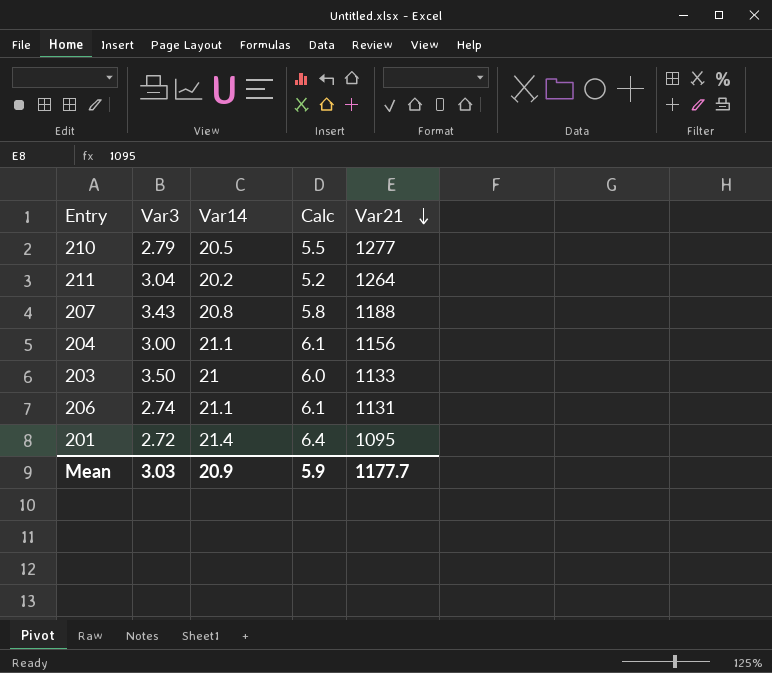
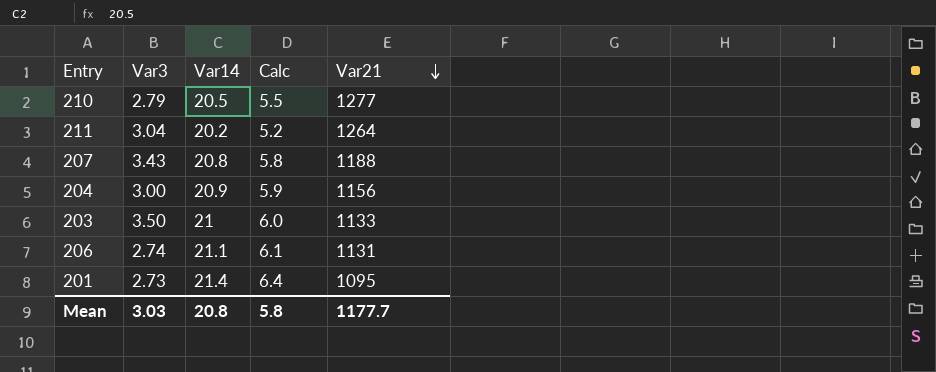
204 | Var14: 21.1 -> 20.9
204 | Calc: 6.1 -> 5.9
201 | Var3: 2.72 -> 2.73
Mean | Var14: 20.9 -> 20.8
Mean | Calc: 5.9 -> 5.8

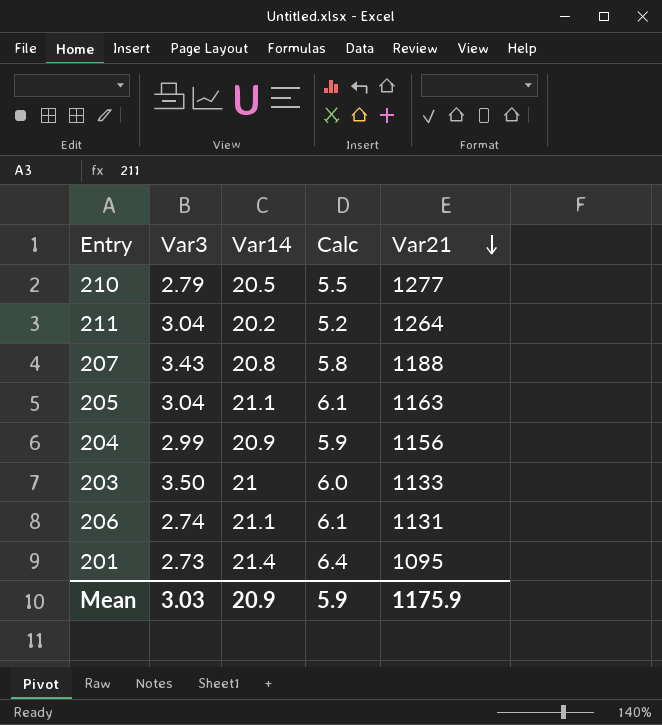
row 205: none -> 3.04 | 21.1 | 6.1 | 1163
204 | Var3: 3.00 -> 2.99
Mean | Var14: 20.8 -> 20.9
Mean | Calc: 5.8 -> 5.9
Mean | Var21: 1177.7 -> 1175.9

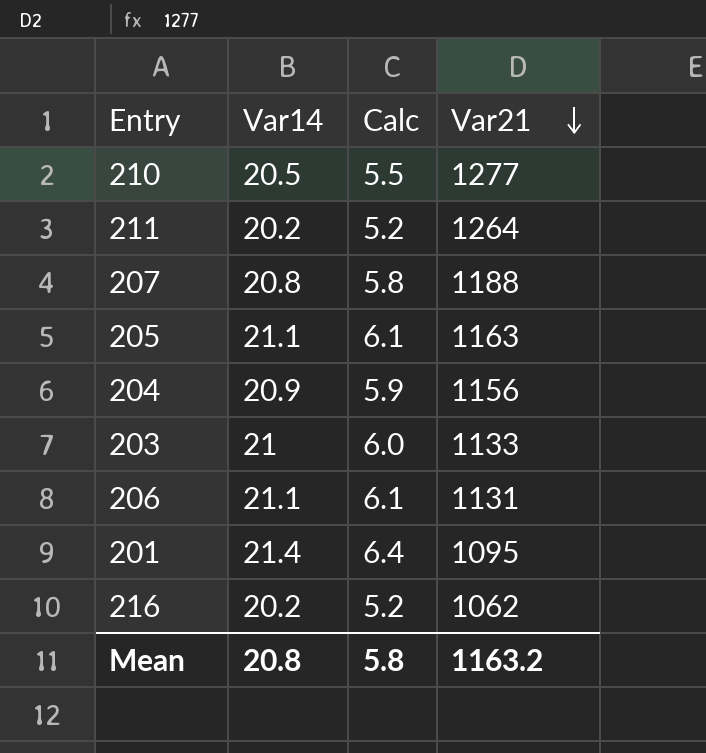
column Var3 | position: 2 -> none
row 216: none -> 20.2 | 5.2 | 1062
Mean | Var14: 20.9 -> 20.8
Mean | Calc: 5.9 -> 5.8
Mean | Var21: 1175.9 -> 1163.2

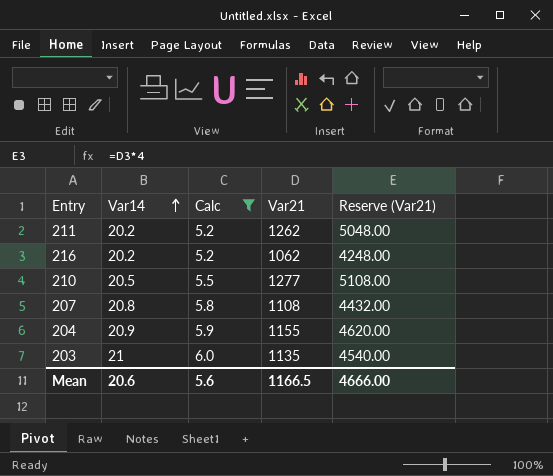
filter: none -> Calc <= 6.0
row order: Var21 descending -> Var14 ascending
column Reserve (Var21) | formula: none -> [Var21] * 4
211 | Var21: 1264 -> 1262
207 | Var21: 1188 -> 1108
204 | Var21: 1156 -> 1155
203 | Var21: 1133 -> 1135
Mean | Var14: 20.8 -> 20.6
Mean | Calc: 5.8 -> 5.6
Mean | Var21: 1163.2 -> 1166.5

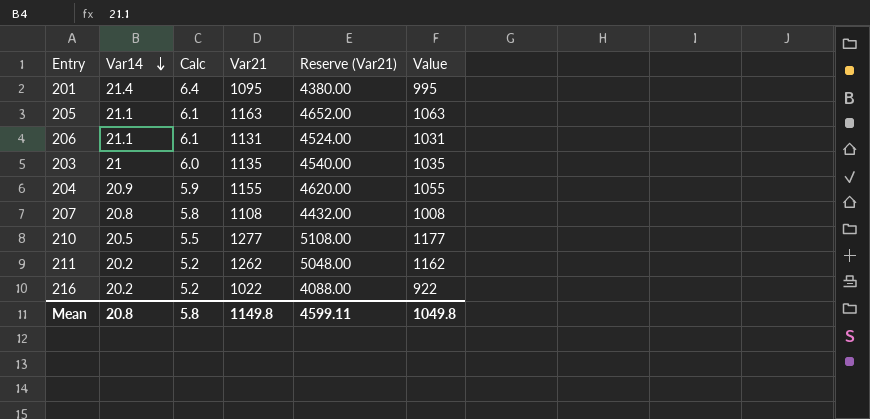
filter: Calc <= 6.0 -> none
row order: Var14 ascending -> Var14 descending
column Value | formula: none -> [Var21] - 100
216 | Var21: 1062 -> 1022
216 | Reserve (Var21): 4248.00 -> 4088.00
Mean | Var14: 20.6 -> 20.8
Mean | Calc: 5.6 -> 5.8
Mean | Var21: 1166.5 -> 1149.8
Mean | Reserve (Var21): 4666.00 -> 4599.11

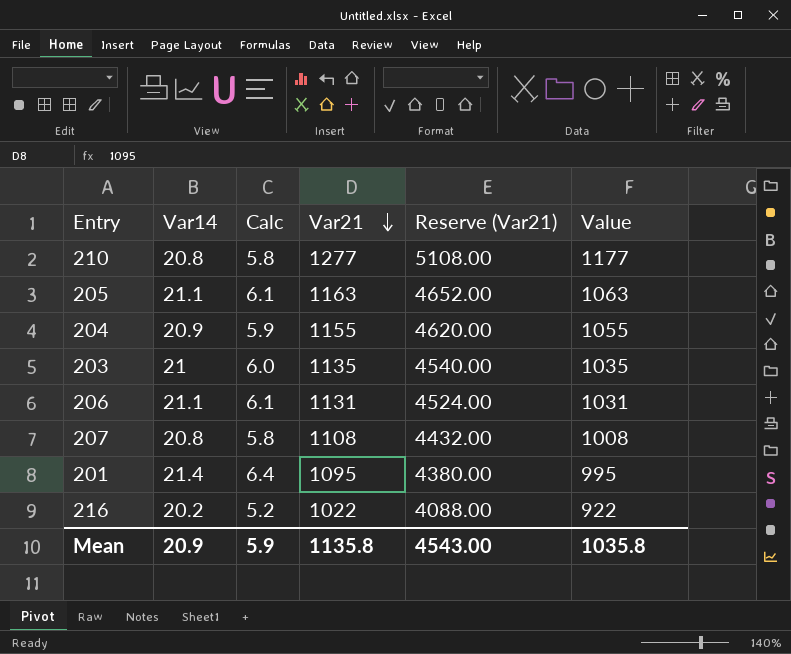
row order: Var14 descending -> Var21 descending
row 211: 20.2 | 5.2 | 1262 | 5048.00 | 1162 -> none
210 | Var14: 20.5 -> 20.8
210 | Calc: 5.5 -> 5.8
Mean | Var14: 20.8 -> 20.9
Mean | Calc: 5.8 -> 5.9
Mean | Var21: 1149.8 -> 1135.8
Mean | Reserve (Var21): 4599.11 -> 4543.00
Mean | Value: 1049.8 -> 1035.8

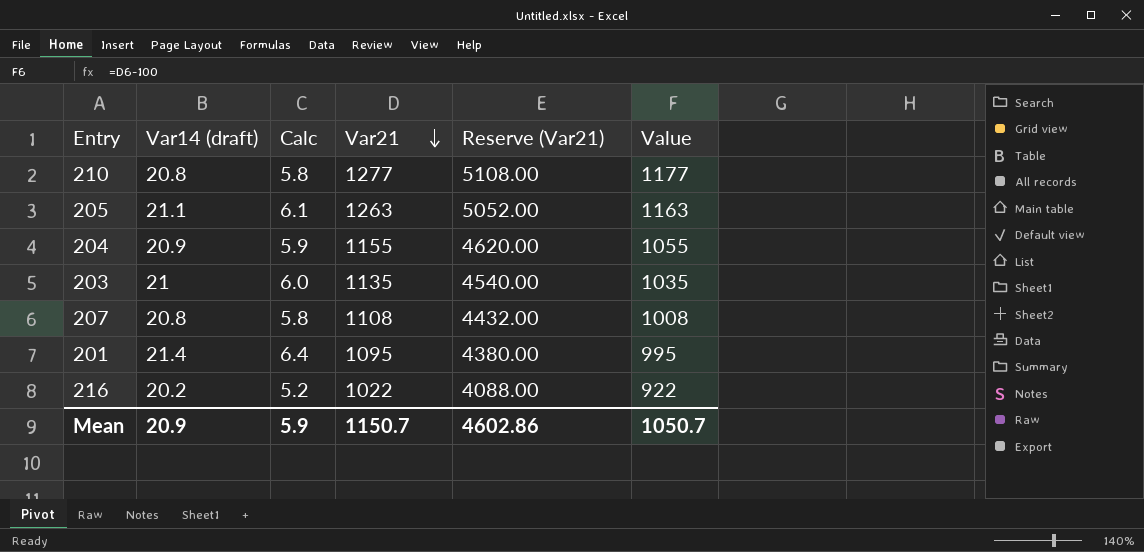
column name: Var14 -> Var14 (draft)
row 206: 21.1 | 6.1 | 1131 | 4524.00 | 1031 -> none
205 | Var21: 1163 -> 1263
205 | Reserve (Var21): 4652.00 -> 5052.00
205 | Value: 1063 -> 1163
Mean | Var21: 1135.8 -> 1150.7
Mean | Reserve (Var21): 4543.00 -> 4602.86
Mean | Value: 1035.8 -> 1050.7

